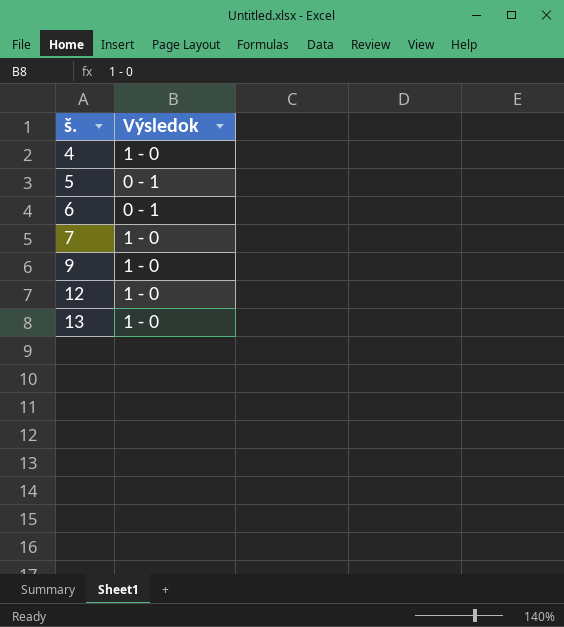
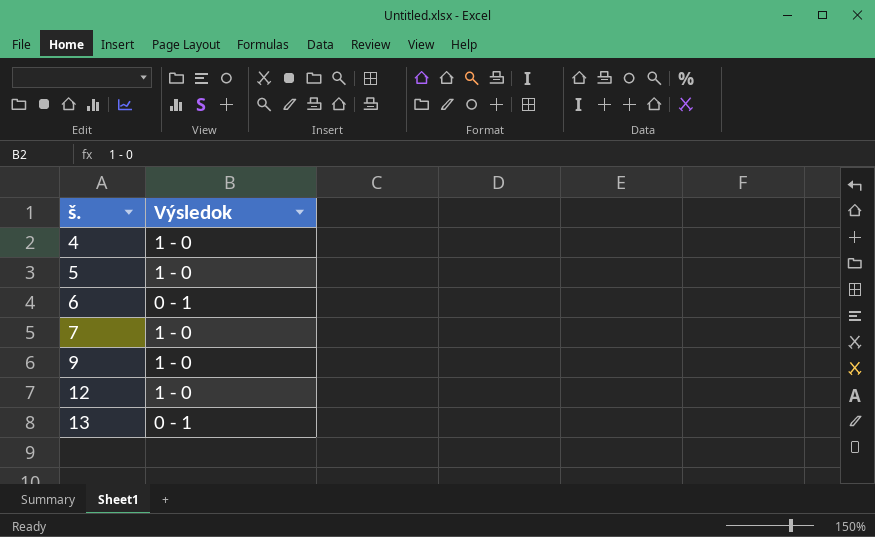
5 | Výsledok: 0 - 1 -> 1 - 0
13 | Výsledok: 1 - 0 -> 0 - 1

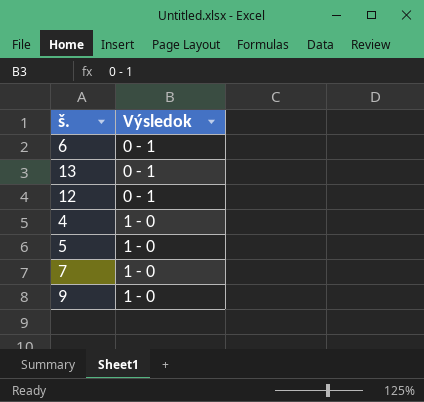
row order: š. ascending -> Výsledok ascending
12 | Výsledok: 1 - 0 -> 0 - 1

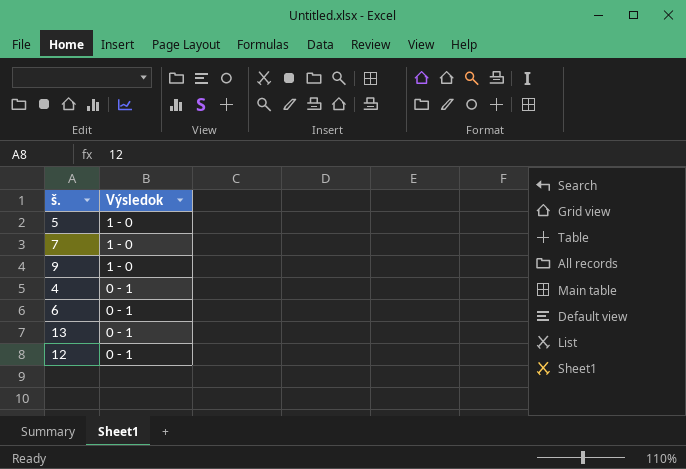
row order: Výsledok ascending -> Výsledok descending
4 | Výsledok: 1 - 0 -> 0 - 1

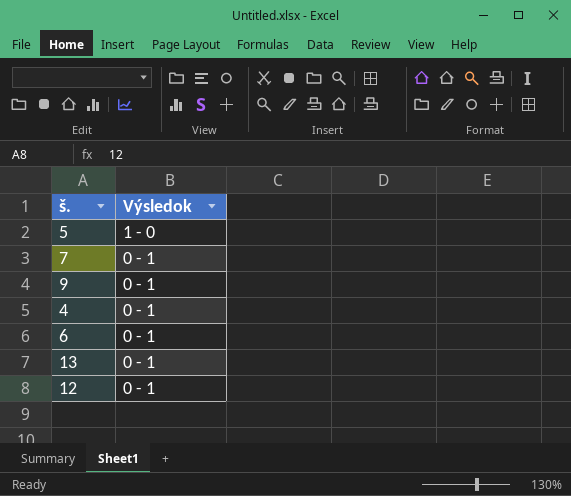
7 | Výsledok: 1 - 0 -> 0 - 1
9 | Výsledok: 1 - 0 -> 0 - 1

